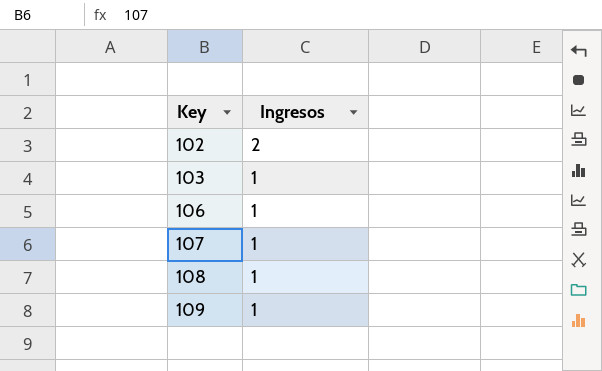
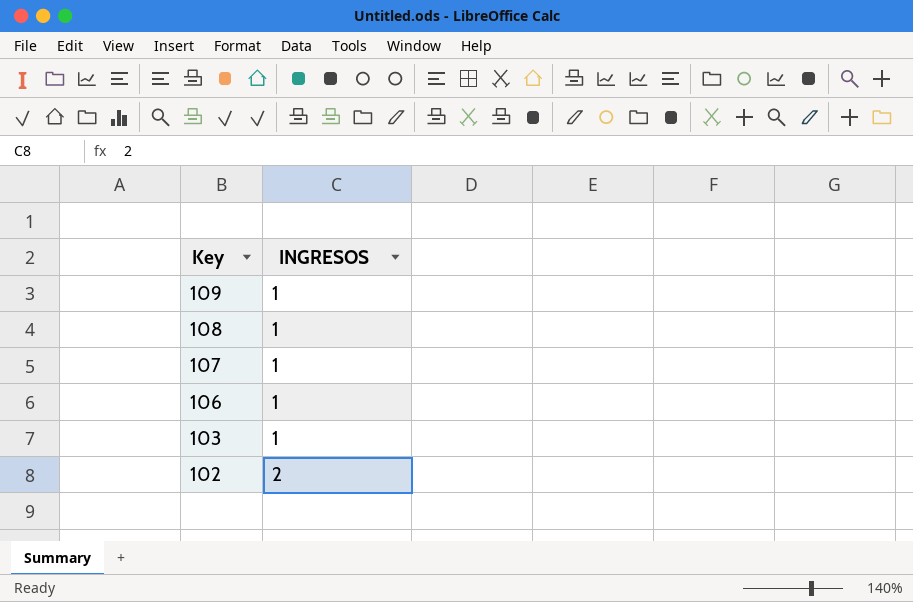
row order: Key ascending -> Key descending
column name: Ingresos -> INGRESOS

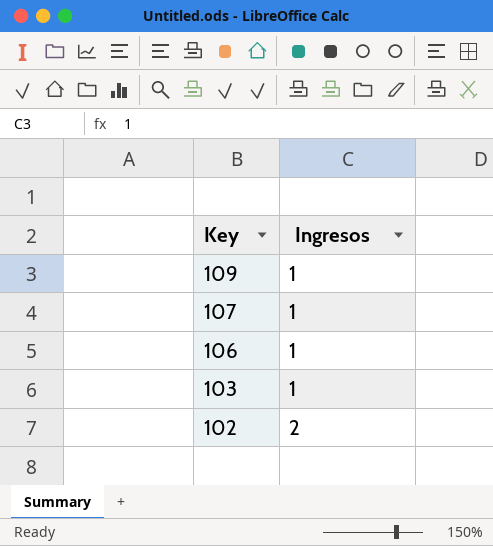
column name: INGRESOS -> Ingresos
row 108: 1 -> none

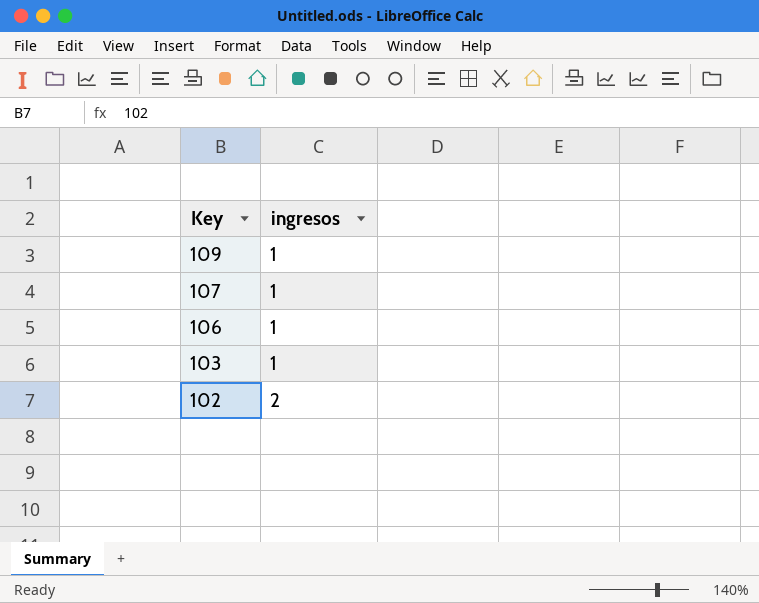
column name: Ingresos -> ingresos

